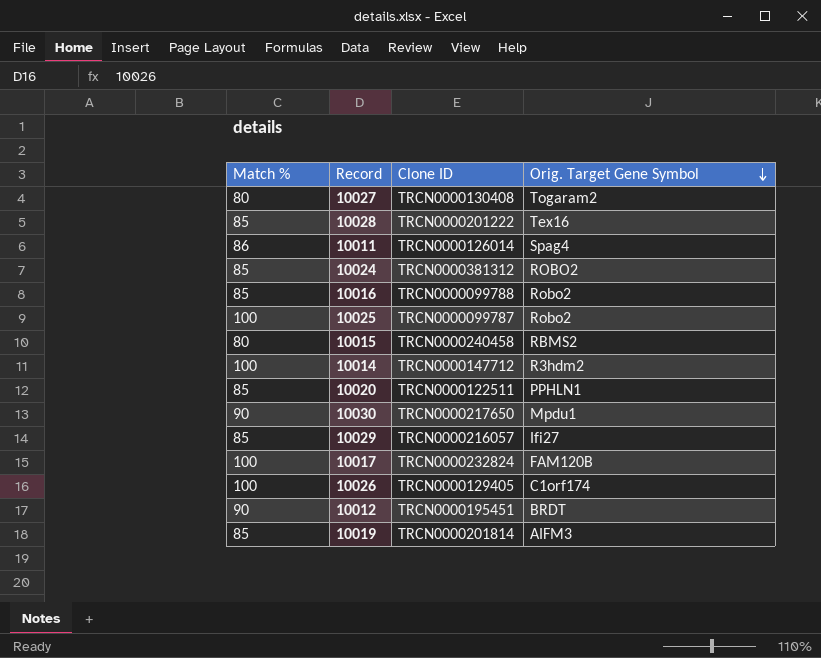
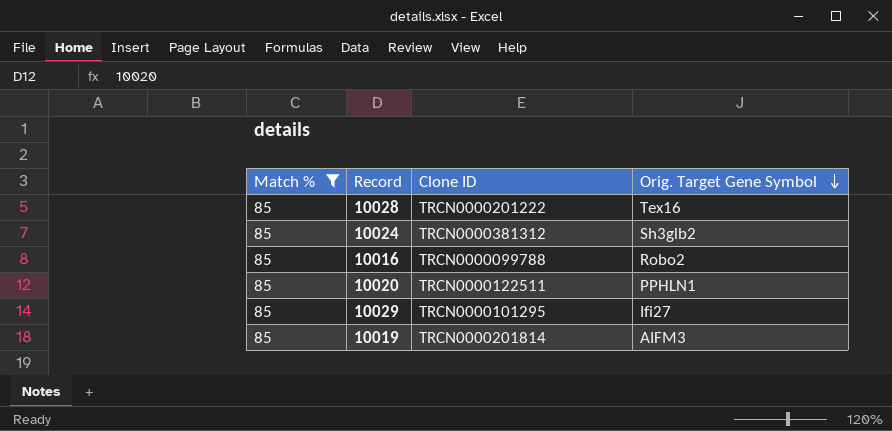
filter: none -> Match % = 85
10024 | Orig. Target Gene Symbol: ROBO2 -> Sh3glb2
10029 | Clone ID: TRCN0000216057 -> TRCN0000101295

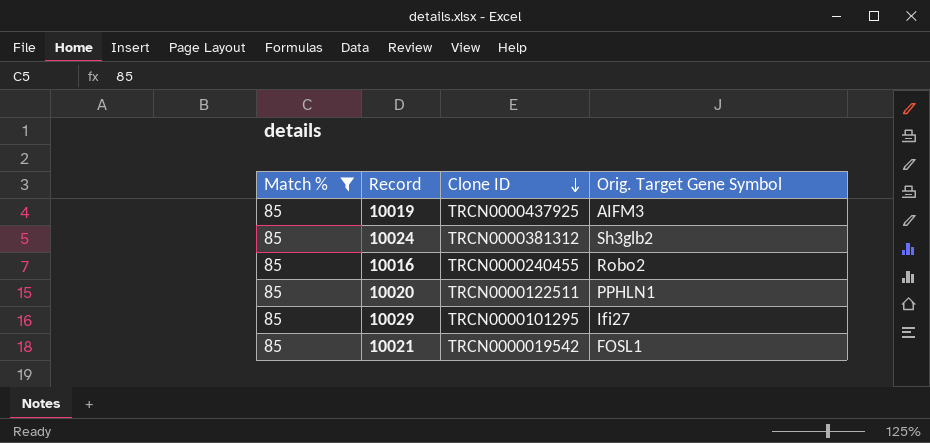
row order: Orig. Target Gene Symbol descending -> Clone ID descending
row 10028: 85 | TRCN0000201222 | Tex16 -> none
10019 | Clone ID: TRCN0000201814 -> TRCN0000437925
10016 | Clone ID: TRCN0000099788 -> TRCN0000240455
row 10021: none -> 85 | TRCN0000019542 | FOSL1

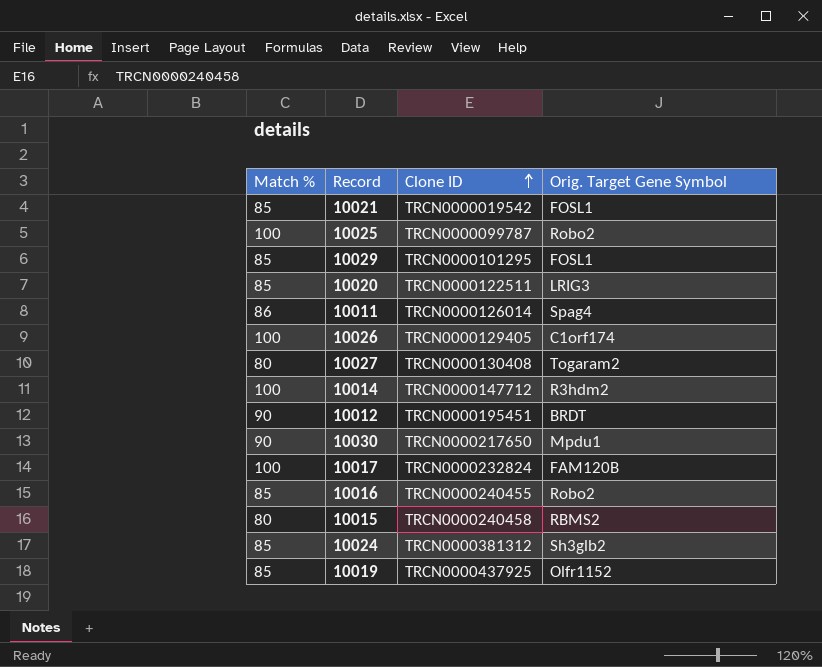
filter: Match % = 85 -> none
row order: Clone ID descending -> Clone ID ascending
10029 | Orig. Target Gene Symbol: Ifi27 -> FOSL1
10020 | Orig. Target Gene Symbol: PPHLN1 -> LRIG3
10019 | Orig. Target Gene Symbol: AIFM3 -> Olfr1152

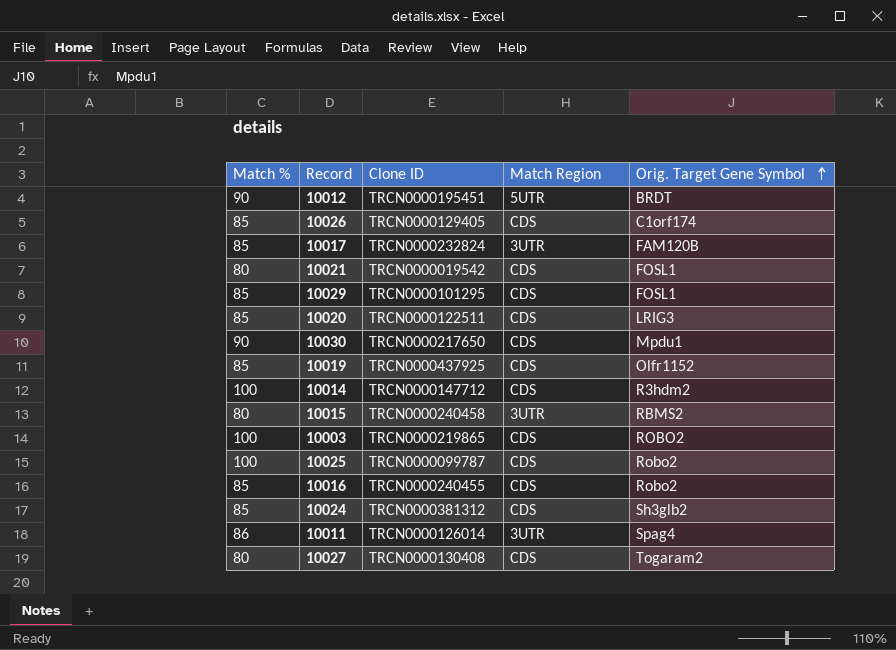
row order: Clone ID ascending -> Orig. Target Gene Symbol ascending
column Match Region | position: none -> 4
10026 | Match %: 100 -> 85
10017 | Match %: 100 -> 85
10021 | Match %: 85 -> 80
row 10003: none -> 100 | TRCN0000219865 | CDS | ROBO2

